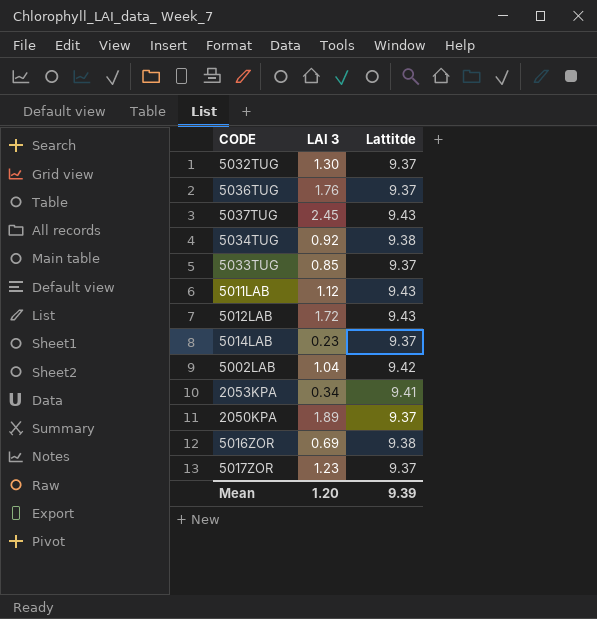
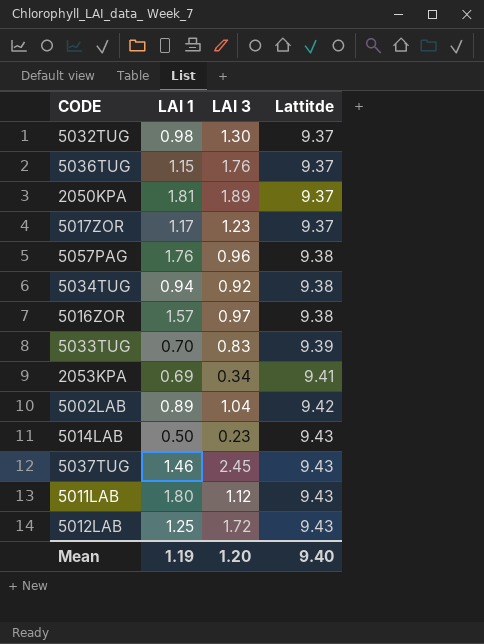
row order: none -> Lattitde ascending
column LAI 1 | position: none -> 2
row 5057PAG: none -> 1.76 | 0.96 | 9.38
5016ZOR | LAI 3: 0.69 -> 0.97
5033TUG | LAI 3: 0.85 -> 0.83
5033TUG | Lattitde: 9.37 -> 9.39
5014LAB | Lattitde: 9.37 -> 9.43
Mean | Lattitde: 9.39 -> 9.40

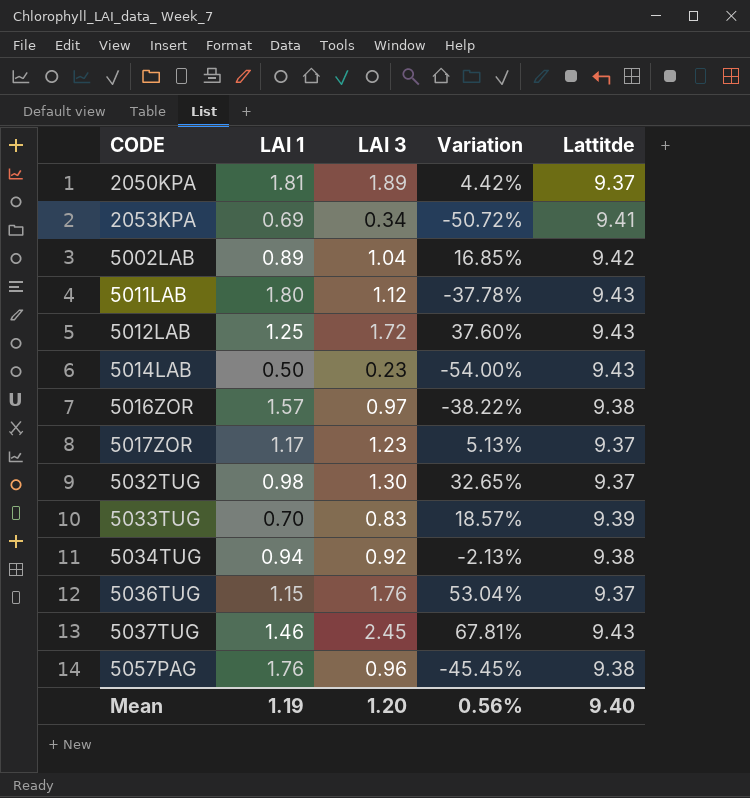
row order: Lattitde ascending -> CODE ascending
column Variation | formula: none -> ([LAI 3] - [LAI 1]) / [LAI 1]

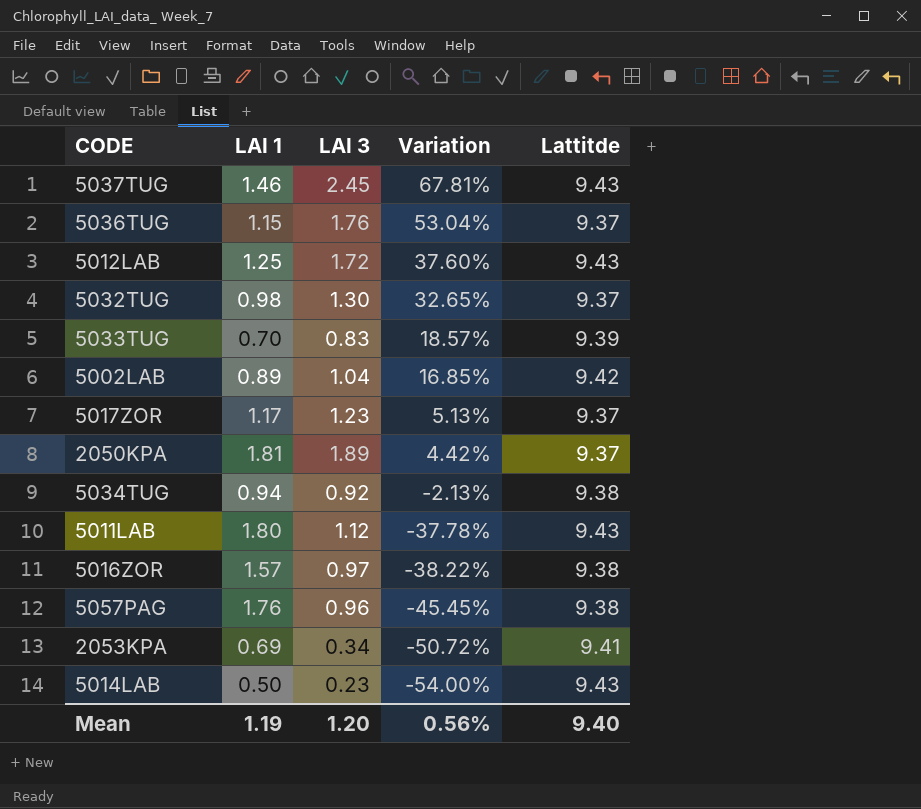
row order: CODE ascending -> Variation descending

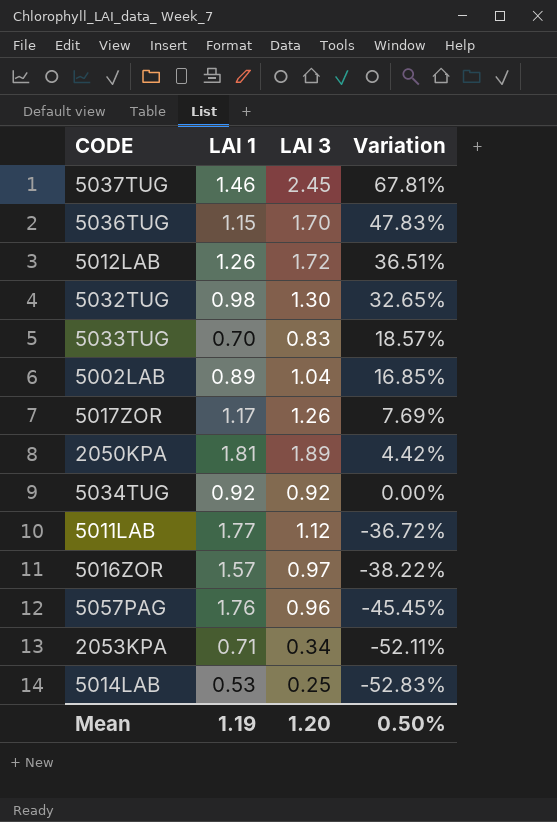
column Lattitde | position: 5 -> none
5036TUG | LAI 3: 1.76 -> 1.70
5036TUG | Variation: 53.04% -> 47.83%
5012LAB | LAI 1: 1.25 -> 1.26
5012LAB | Variation: 37.60% -> 36.51%
5017ZOR | LAI 3: 1.23 -> 1.26
5017ZOR | Variation: 5.13% -> 7.69%
5034TUG | LAI 1: 0.94 -> 0.92
5034TUG | Variation: -2.13% -> 0.00%
5011LAB | LAI 1: 1.80 -> 1.77
5011LAB | Variation: -37.78% -> -36.72%
2053KPA | LAI 1: 0.69 -> 0.71
2053KPA | Variation: -50.72% -> -52.11%
5014LAB | LAI 1: 0.50 -> 0.53
5014LAB | LAI 3: 0.23 -> 0.25
5014LAB | Variation: -54.00% -> -52.83%
Mean | Variation: 0.56% -> 0.50%

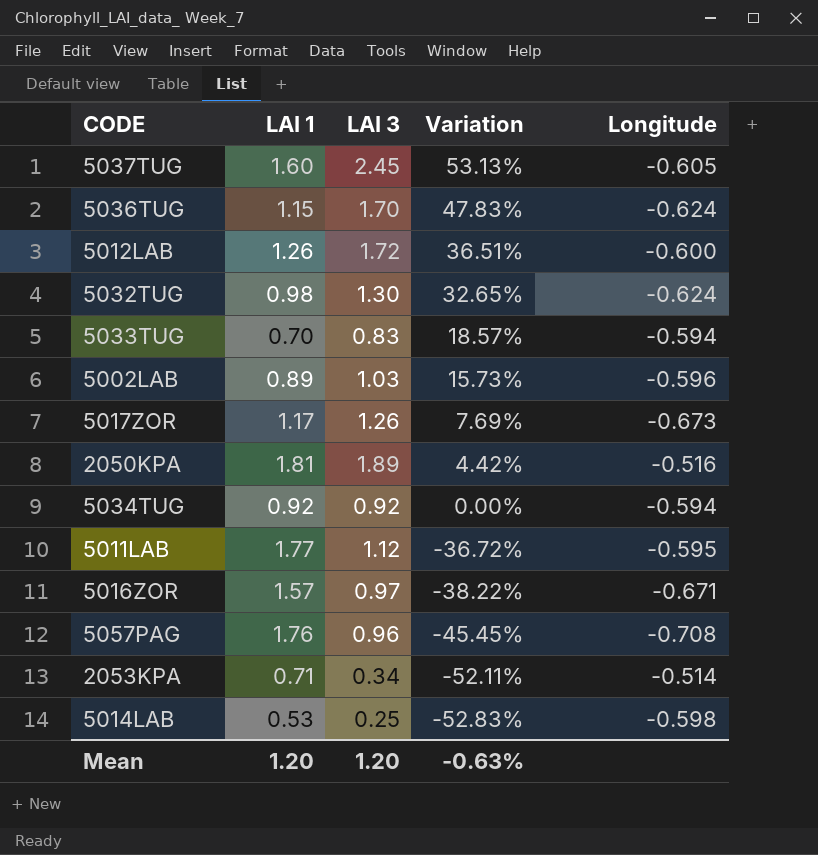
column Longitude | position: none -> 5
5037TUG | LAI 1: 1.46 -> 1.60
5037TUG | Variation: 67.81% -> 53.13%
5002LAB | LAI 3: 1.04 -> 1.03
5002LAB | Variation: 16.85% -> 15.73%
Mean | LAI 1: 1.19 -> 1.20
Mean | Variation: 0.50% -> -0.63%

